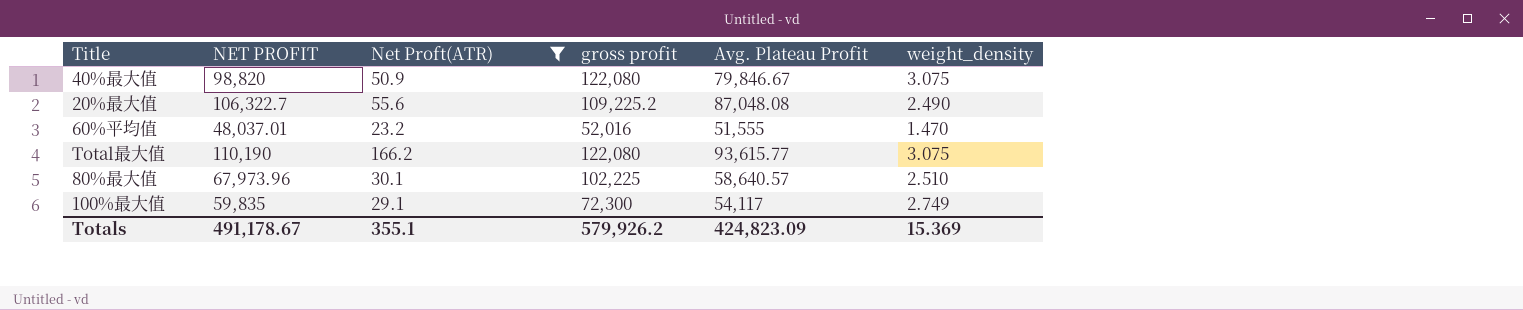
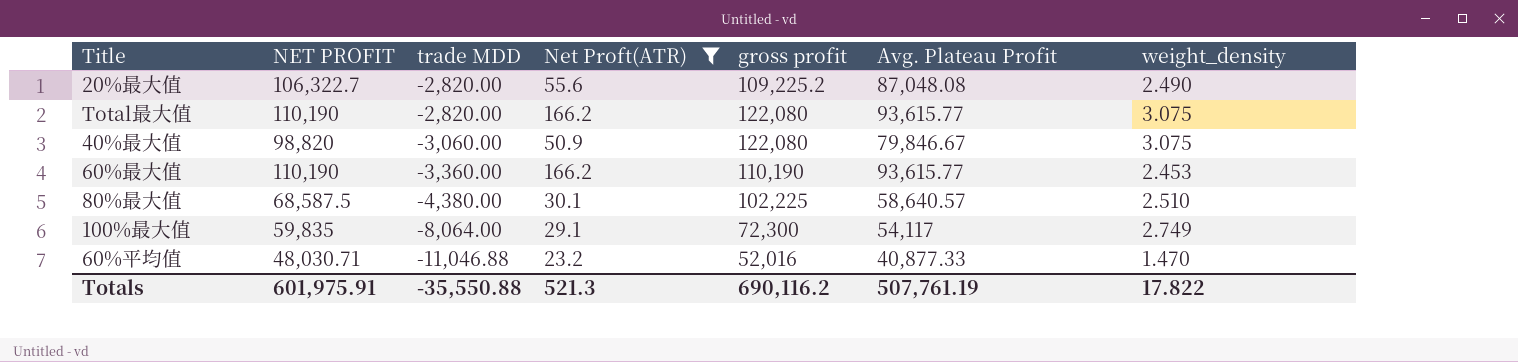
row order: none -> trade MDD descending
column trade MDD | position: none -> 3
row 60%最大值: none -> 110,190 | -3,360.00 | 166.2 | 110,190 | 93,615.77 | 2.453
80%最大值 | NET PROFIT: 67,973.96 -> 68,587.5
60%平均值 | NET PROFIT: 48,037.01 -> 48,030.71
60%平均值 | Avg. Plateau Profit: 51,555 -> 40,877.33
Totals | NET PROFIT: 491,178.67 -> 601,975.91
Totals | Net Proft(ATR): 355.1 -> 521.3
Totals | gross profit: 579,926.2 -> 690,116.2
Totals | Avg. Plateau Profit: 424,823.09 -> 507,761.19
Totals | weight_density: 15.369 -> 17.822

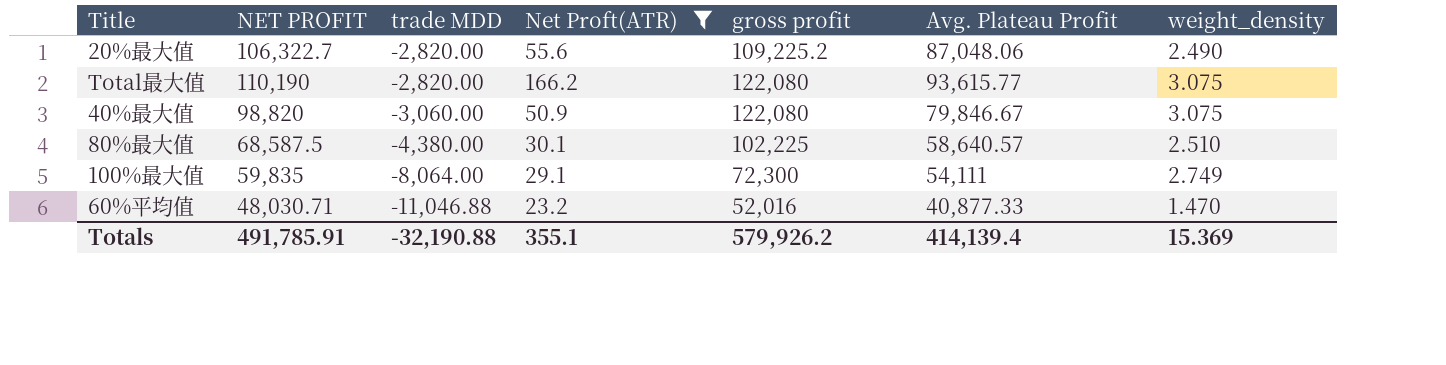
row 60%最大值: 110,190 | -3,360.00 | 166.2 | 110,190 | 93,615.77 | 2.453 -> none
20%最大值 | Avg. Plateau Profit: 87,048.08 -> 87,048.06
100%最大值 | Avg. Plateau Profit: 54,117 -> 54,111
Totals | NET PROFIT: 601,975.91 -> 491,785.91
Totals | trade MDD: -35,550.88 -> -32,190.88
Totals | Net Proft(ATR): 521.3 -> 355.1
Totals | gross profit: 690,116.2 -> 579,926.2
Totals | Avg. Plateau Profit: 507,761.19 -> 414,139.4
Totals | weight_density: 17.822 -> 15.369

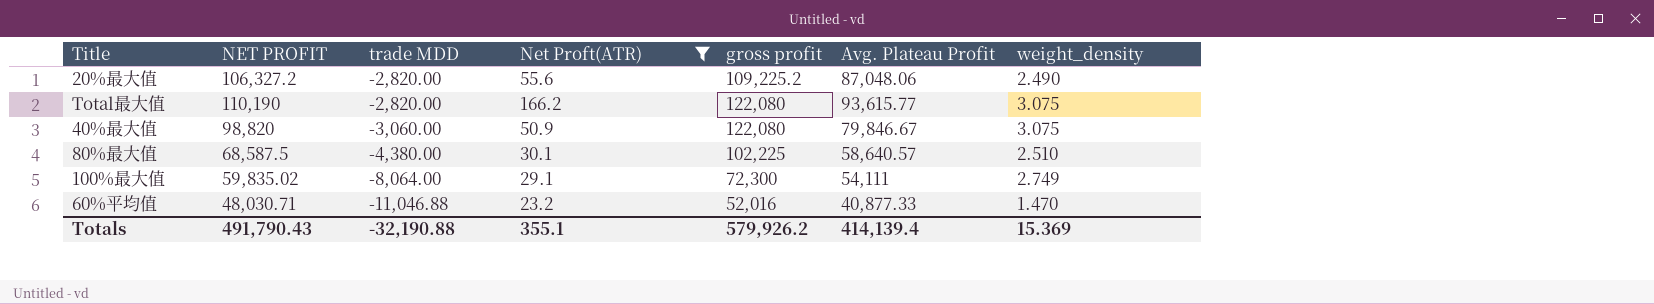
20%最大值 | NET PROFIT: 106,322.7 -> 106,327.2
100%最大值 | NET PROFIT: 59,835 -> 59,835.02
Totals | NET PROFIT: 491,785.91 -> 491,790.43

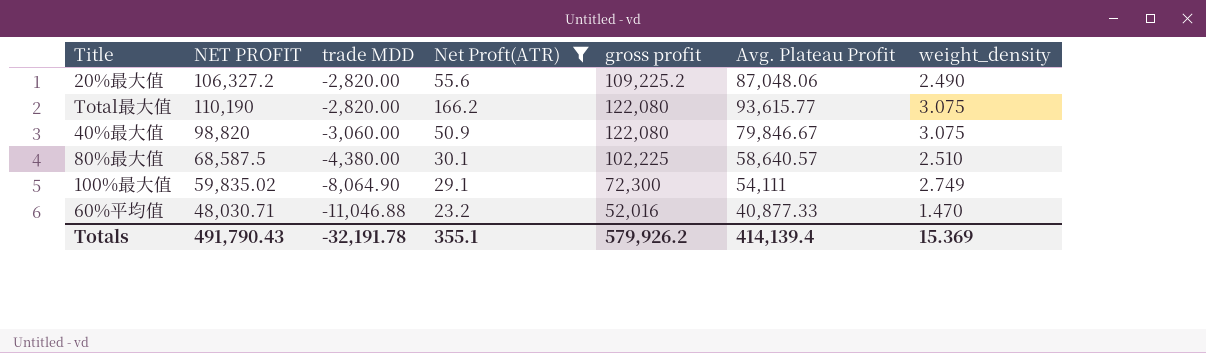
100%最大值 | trade MDD: -8,064.00 -> -8,064.90
Totals | trade MDD: -32,190.88 -> -32,191.78

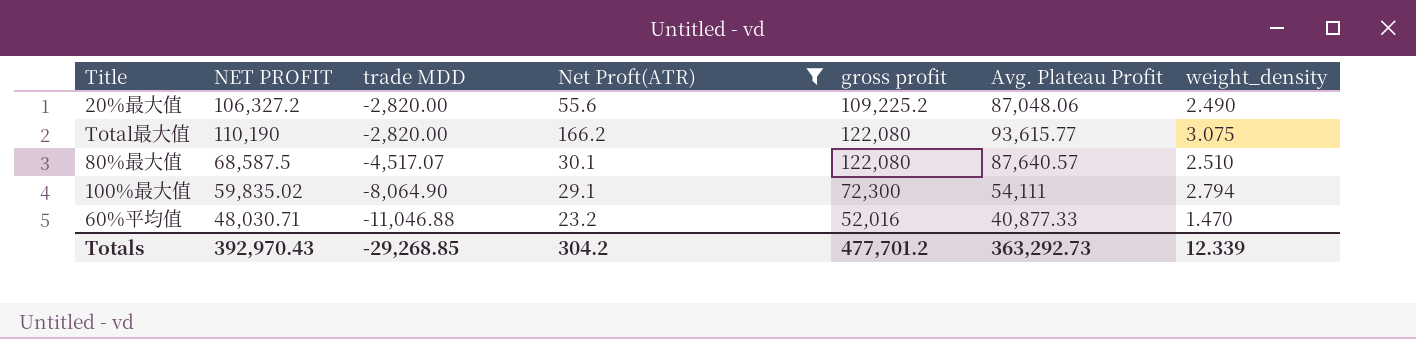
row 40%最大值: 98,820 | -3,060.00 | 50.9 | 122,080 | 79,846.67 | 3.075 -> none
80%最大值 | trade MDD: -4,380.00 -> -4,517.07
80%最大值 | gross profit: 102,225 -> 122,080
80%最大值 | Avg. Plateau Profit: 58,640.57 -> 87,640.57
100%最大值 | weight_density: 2.749 -> 2.794
Totals | NET PROFIT: 491,790.43 -> 392,970.43
Totals | trade MDD: -32,191.78 -> -29,268.85
Totals | Net Proft(ATR): 355.1 -> 304.2
Totals | gross profit: 579,926.2 -> 477,701.2
Totals | Avg. Plateau Profit: 414,139.4 -> 363,292.73
Totals | weight_density: 15.369 -> 12.339

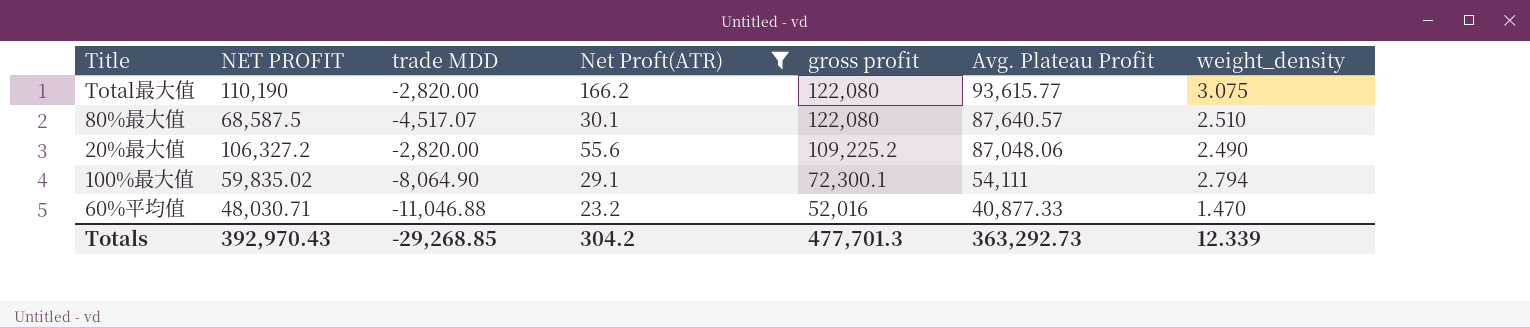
row order: trade MDD descending -> gross profit descending
100%最大值 | gross profit: 72,300 -> 72,300.1
Totals | gross profit: 477,701.2 -> 477,701.3

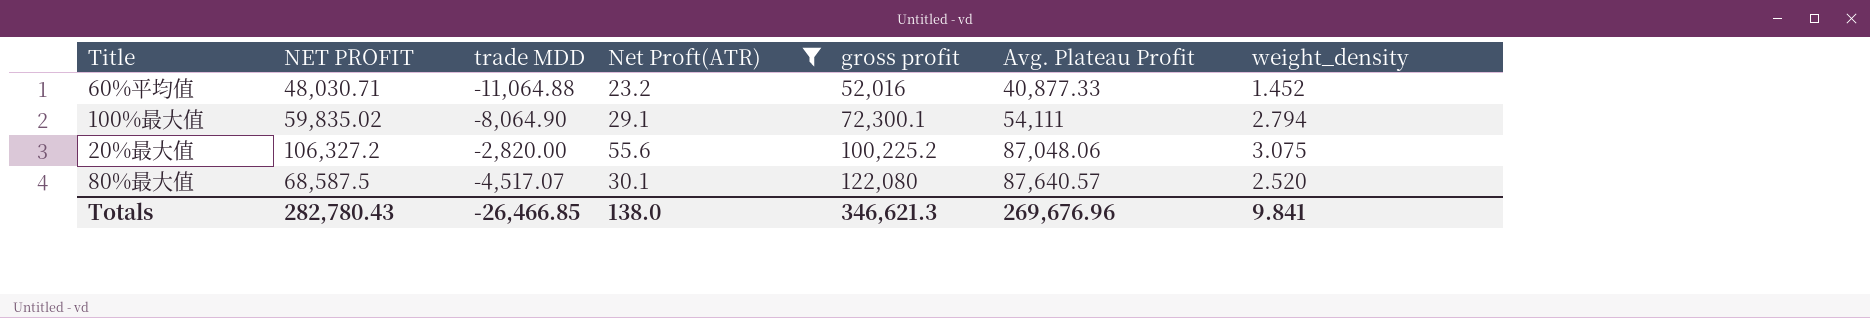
row order: gross profit descending -> gross profit ascending
row Total最大值: 110,190 | -2,820.00 | 166.2 | 122,080 | 93,615.77 | 3.075 -> none
60%平均值 | trade MDD: -11,046.88 -> -11,064.88
60%平均值 | weight_density: 1.470 -> 1.452
20%最大值 | gross profit: 109,225.2 -> 100,225.2
20%最大值 | weight_density: 2.490 -> 3.075
80%最大值 | weight_density: 2.510 -> 2.520
Totals | NET PROFIT: 392,970.43 -> 282,780.43
Totals | trade MDD: -29,268.85 -> -26,466.85
Totals | Net Proft(ATR): 304.2 -> 138.0
Totals | gross profit: 477,701.3 -> 346,621.3
Totals | Avg. Plateau Profit: 363,292.73 -> 269,676.96
Totals | weight_density: 12.339 -> 9.841

